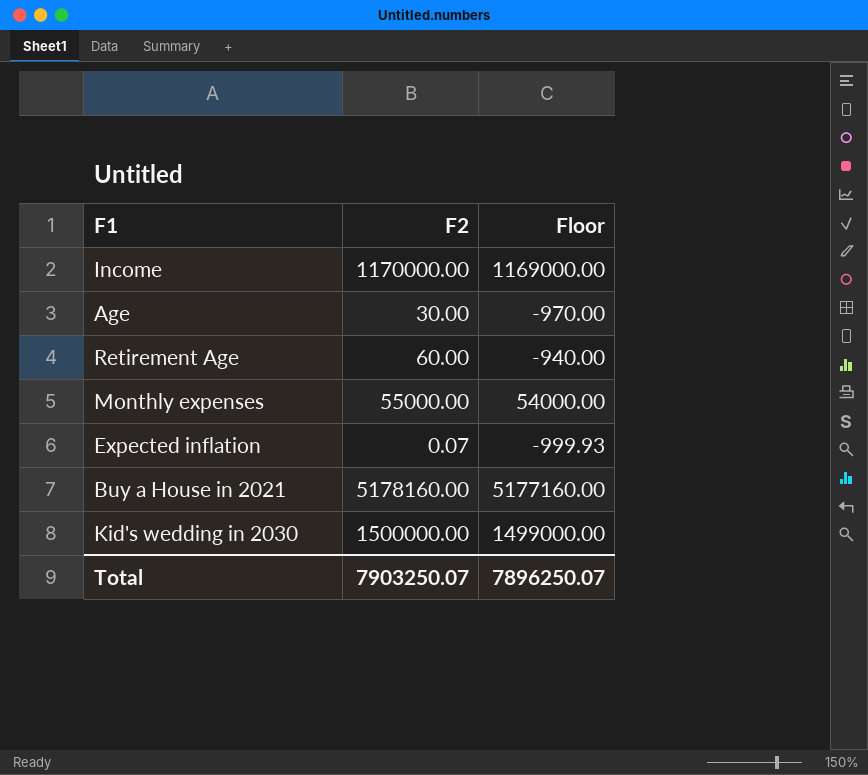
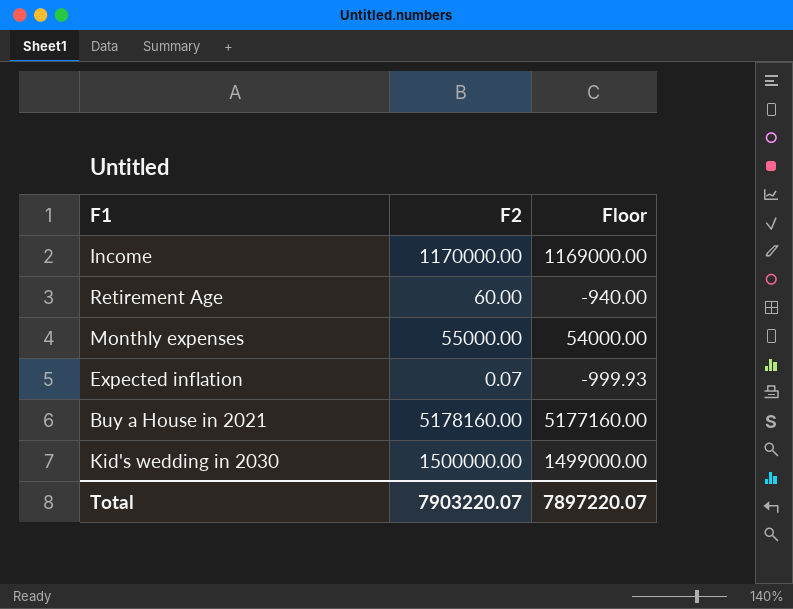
row Age: 30.00 | -970.00 -> none
Total | F2: 7903250.07 -> 7903220.07
Total | Floor: 7896250.07 -> 7897220.07

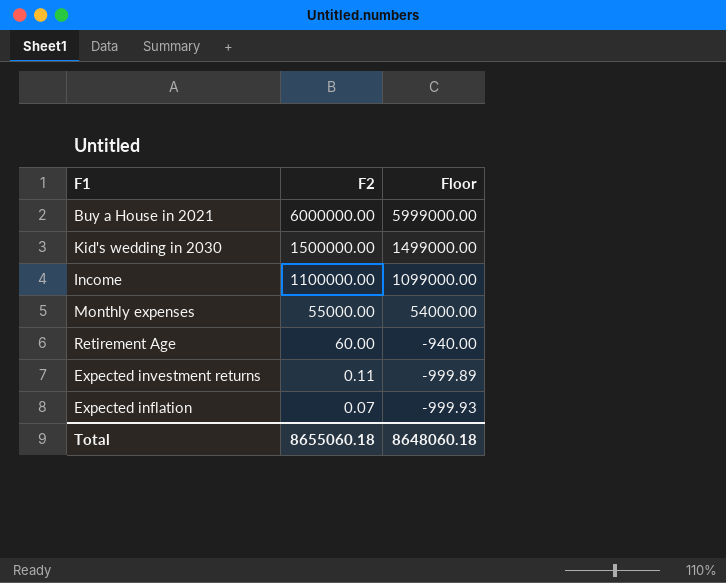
row order: none -> F2 descending
Buy a House in 2021 | F2: 5178160.00 -> 6000000.00
Buy a House in 2021 | Floor: 5177160.00 -> 5999000.00
Income | F2: 1170000.00 -> 1100000.00
Income | Floor: 1169000.00 -> 1099000.00
row Expected investment returns: none -> 0.11 | -999.89
Total | F2: 7903220.07 -> 8655060.18
Total | Floor: 7897220.07 -> 8648060.18

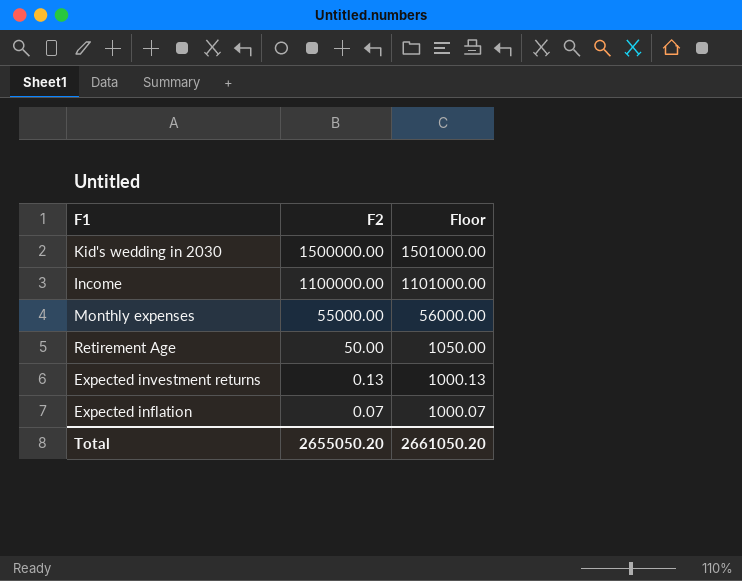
column Floor | formula: [F2] - 1000 -> [F2] + 1000
row Buy a House in 2021: 6000000.00 | 5999000.00 -> none
Retirement Age | F2: 60.00 -> 50.00
Expected investment returns | F2: 0.11 -> 0.13
Total | F2: 8655060.18 -> 2655050.20
Total | Floor: 8648060.18 -> 2661050.20

